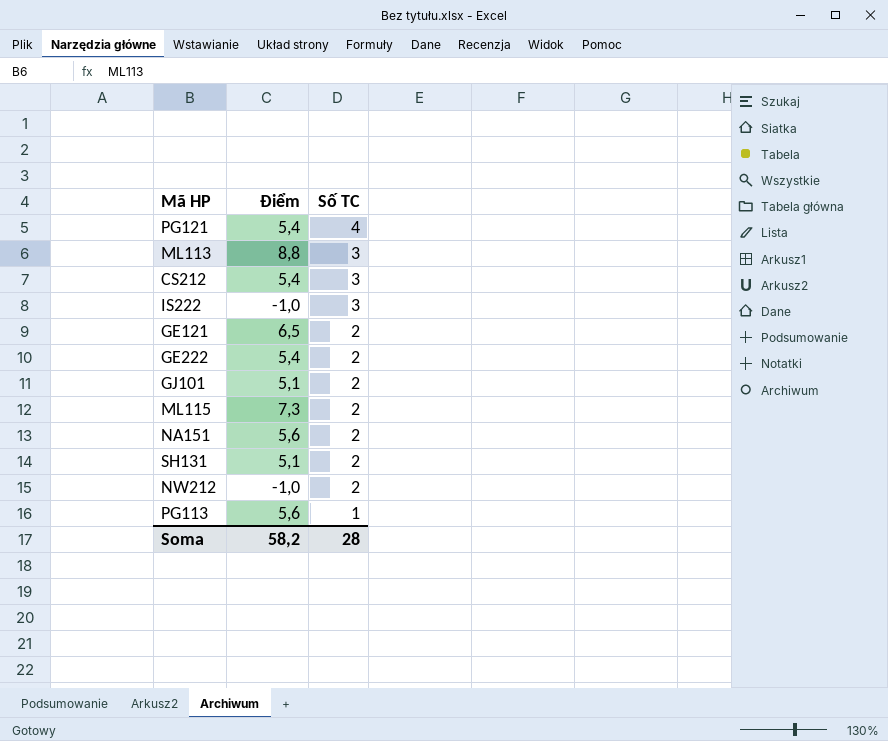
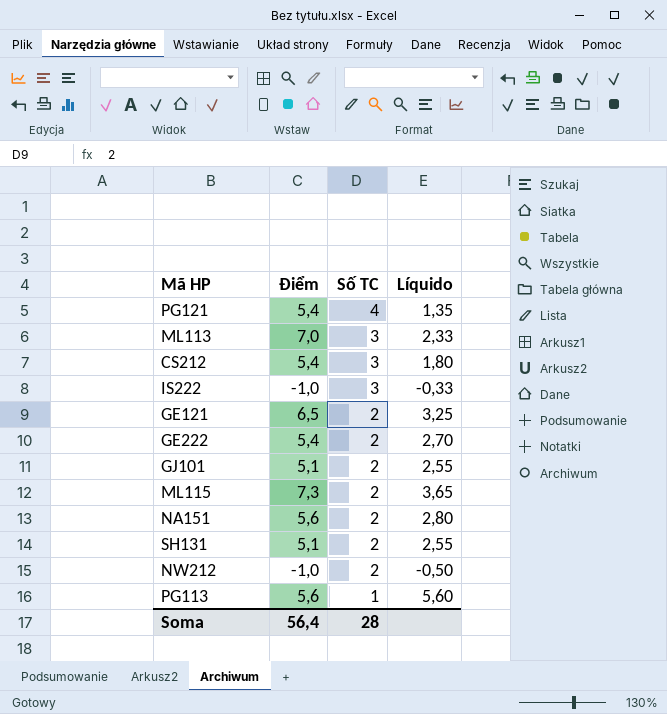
column Líquido | formula: none -> [Điểm] / [Số TC]
ML113 | Điểm: 8,8 -> 7,0
Soma | Điểm: 58,2 -> 56,4

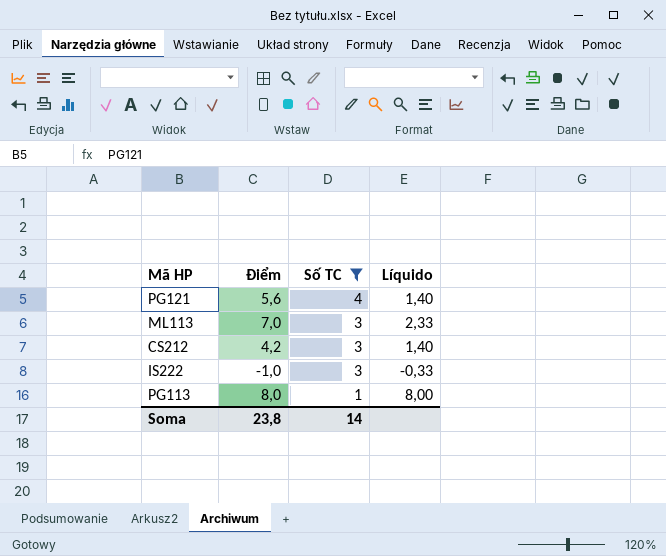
filter: none -> Số TC != 2
PG121 | Điểm: 5,4 -> 5,6
PG121 | Líquido: 1,35 -> 1,40
CS212 | Điểm: 5,4 -> 4,2
CS212 | Líquido: 1,80 -> 1,40
PG113 | Điểm: 5,6 -> 8,0
PG113 | Líquido: 5,60 -> 8,00
Soma | Điểm: 56,4 -> 23,8
Soma | Số TC: 28 -> 14

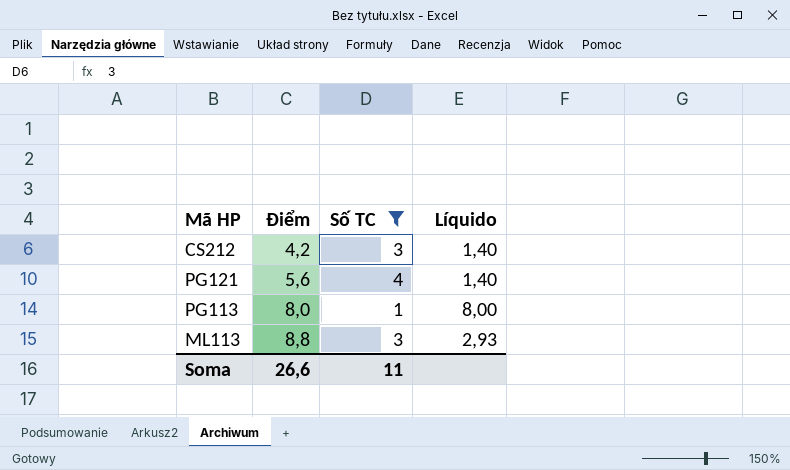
row order: Số TC descending -> Điểm ascending
row IS222: -1,0 | 3 | -0,33 -> none
ML113 | Điểm: 7,0 -> 8,8
ML113 | Líquido: 2,33 -> 2,93
Soma | Điểm: 23,8 -> 26,6
Soma | Số TC: 14 -> 11

